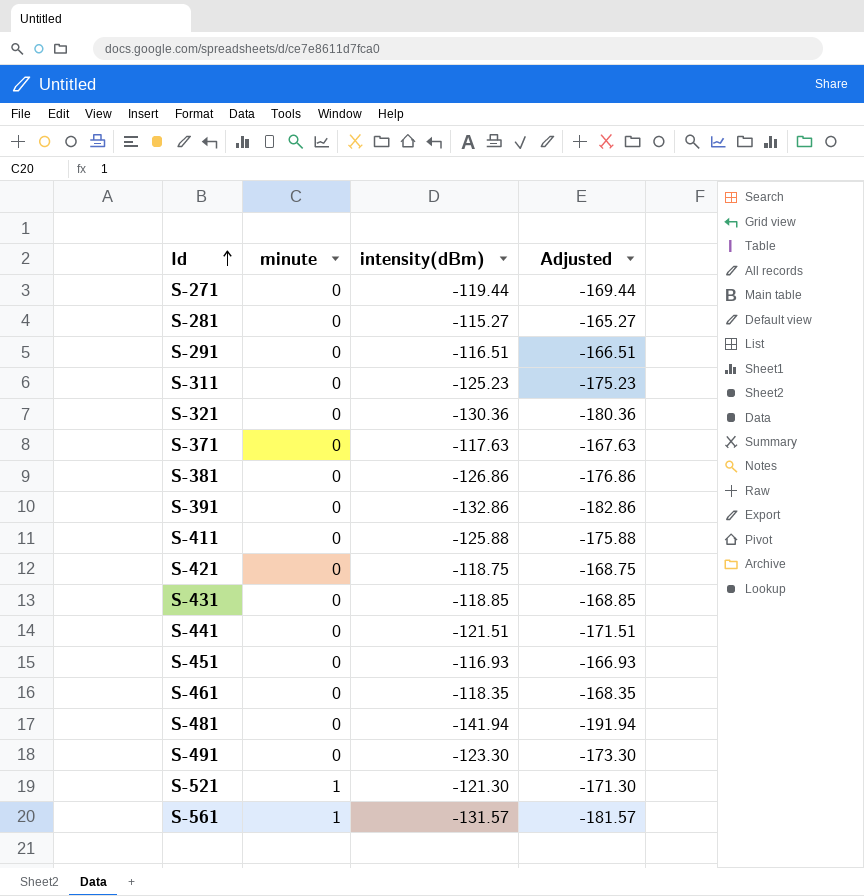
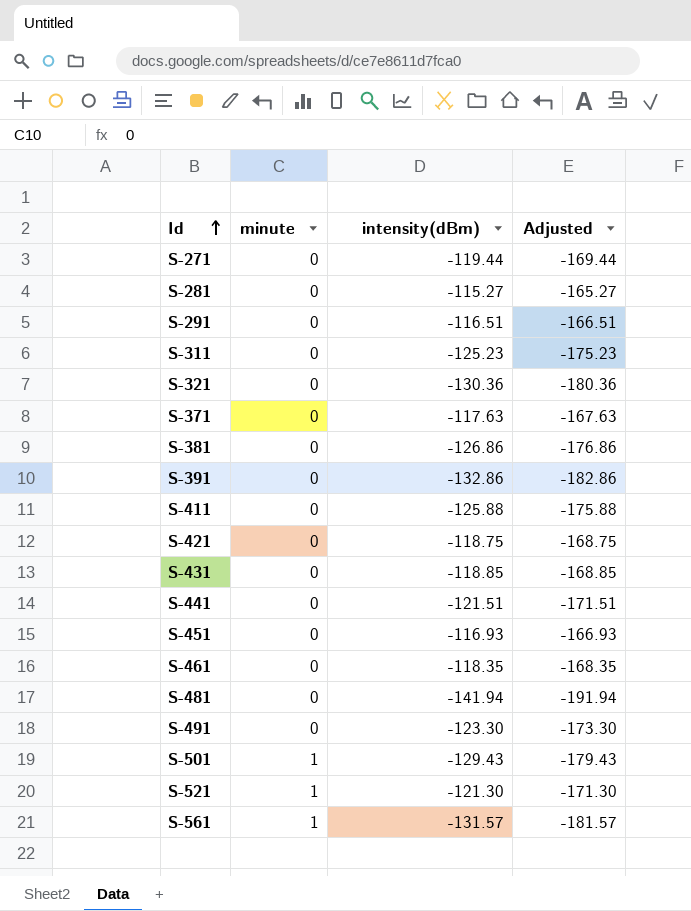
row S-501: none -> 1 | -129.43 | -179.43

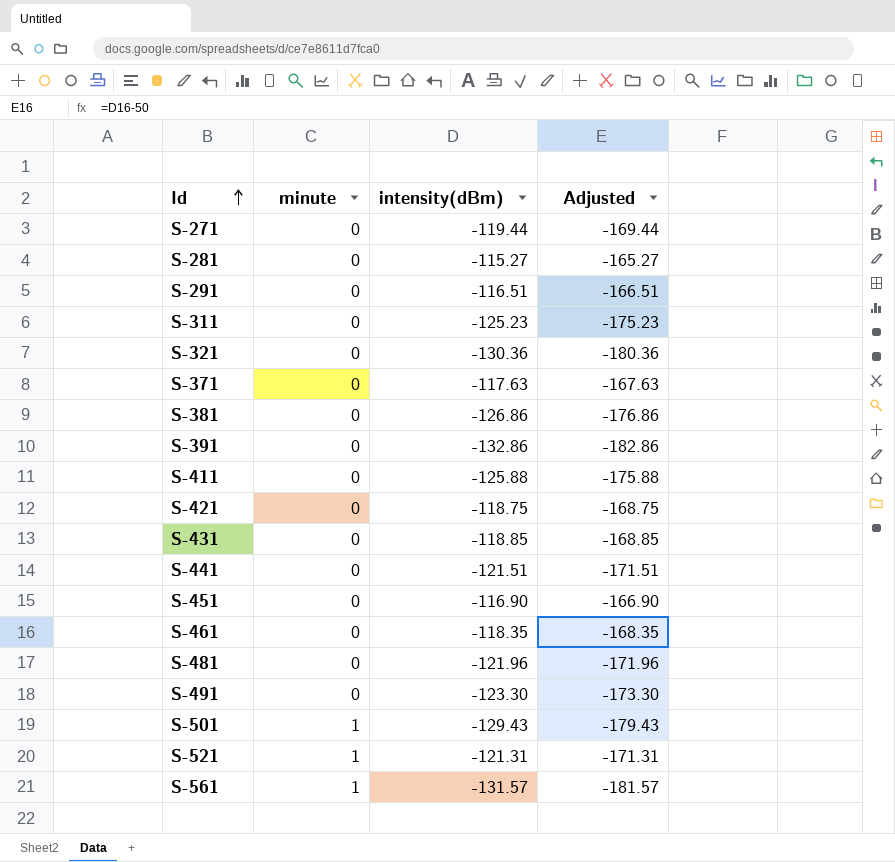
S-451 | intensity(dBm): -116.93 -> -116.90
S-451 | Adjusted: -166.93 -> -166.90
S-481 | intensity(dBm): -141.94 -> -121.96
S-481 | Adjusted: -191.94 -> -171.96
S-521 | intensity(dBm): -121.30 -> -121.31
S-521 | Adjusted: -171.30 -> -171.31

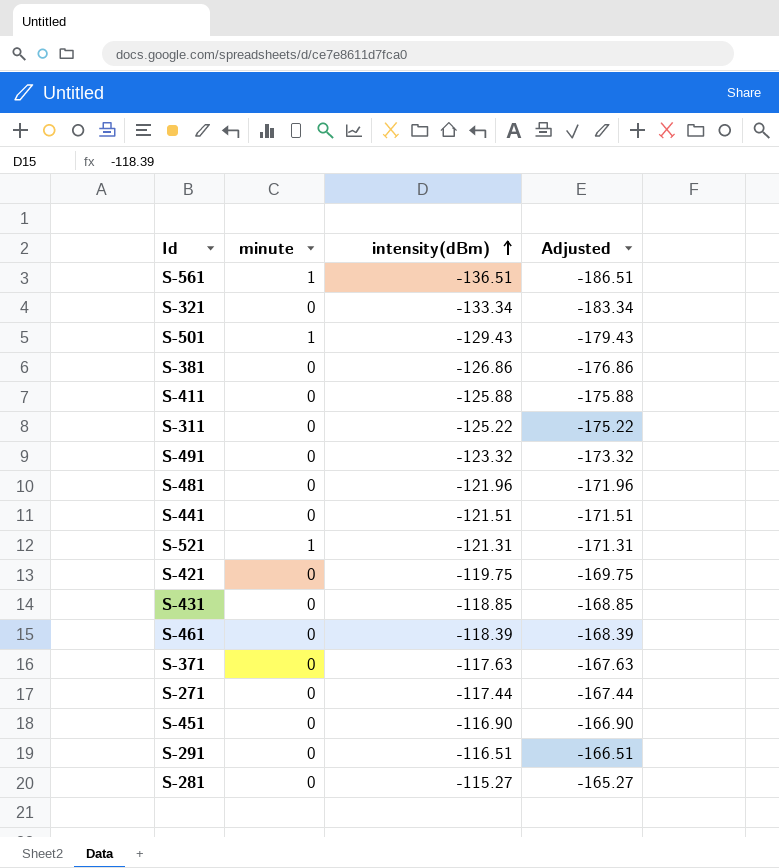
row order: Id ascending -> intensity(dBm) ascending
row S-391: 0 | -132.86 | -182.86 -> none
S-561 | intensity(dBm): -131.57 -> -136.51
S-561 | Adjusted: -181.57 -> -186.51
S-321 | intensity(dBm): -130.36 -> -133.34
S-321 | Adjusted: -180.36 -> -183.34
S-311 | intensity(dBm): -125.23 -> -125.22
S-311 | Adjusted: -175.23 -> -175.22
S-491 | intensity(dBm): -123.30 -> -123.32
S-491 | Adjusted: -173.30 -> -173.32
S-421 | intensity(dBm): -118.75 -> -119.75
S-421 | Adjusted: -168.75 -> -169.75
S-461 | intensity(dBm): -118.35 -> -118.39
S-461 | Adjusted: -168.35 -> -168.39
S-271 | intensity(dBm): -119.44 -> -117.44
S-271 | Adjusted: -169.44 -> -167.44

